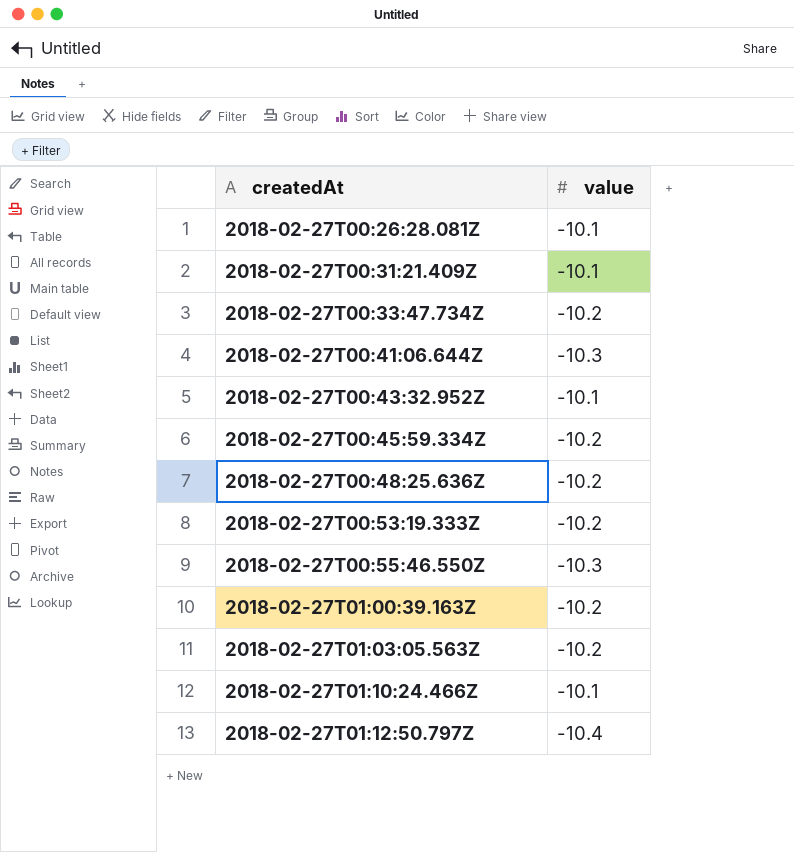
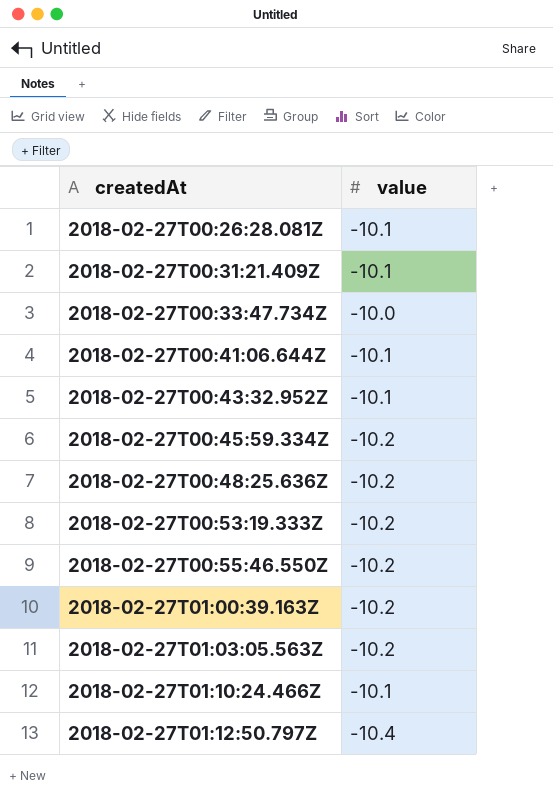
2018-02-27T00:33:47.734Z | value: -10.2 -> -10.0
2018-02-27T00:41:06.644Z | value: -10.3 -> -10.1
2018-02-27T00:55:46.550Z | value: -10.3 -> -10.2

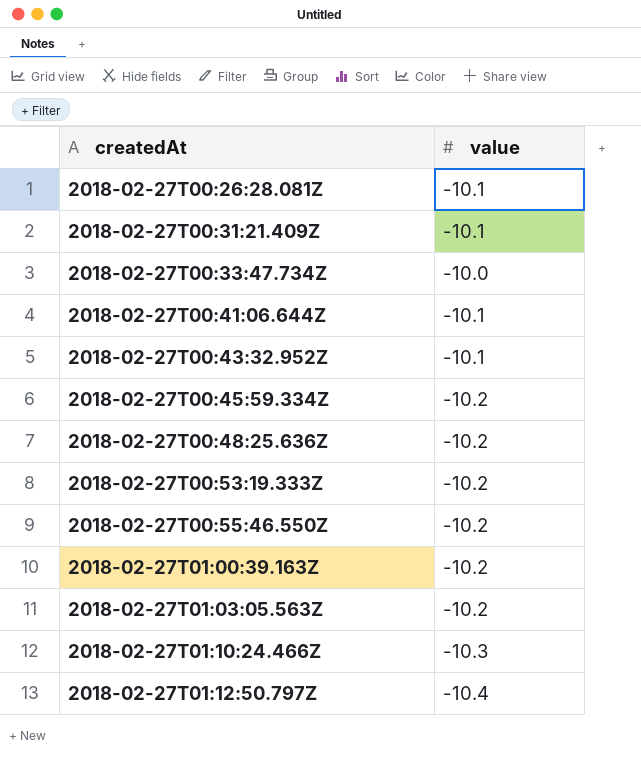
2018-02-27T01:10:24.466Z | value: -10.1 -> -10.3

